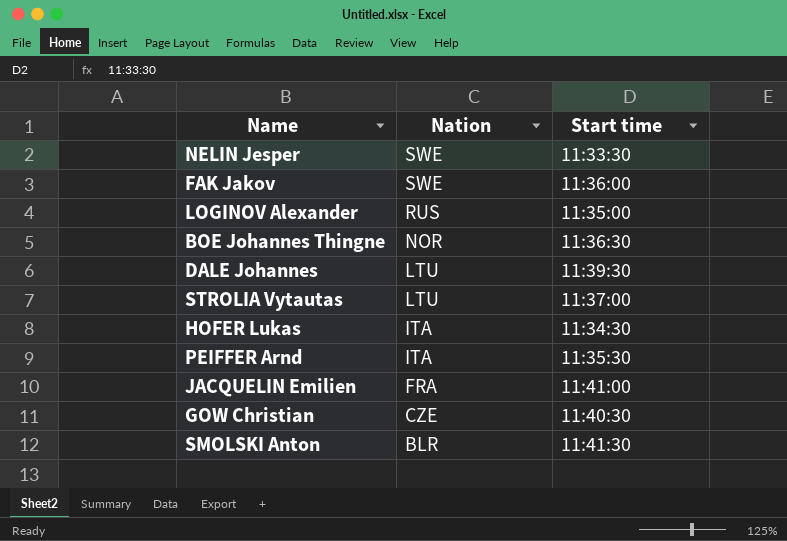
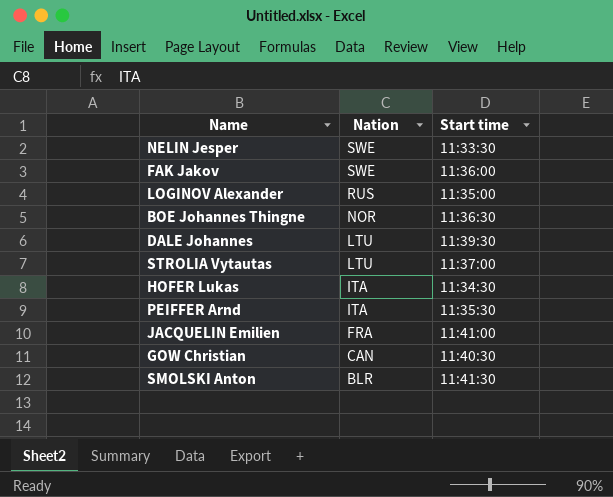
GOW Christian | Nation: CZE -> CAN

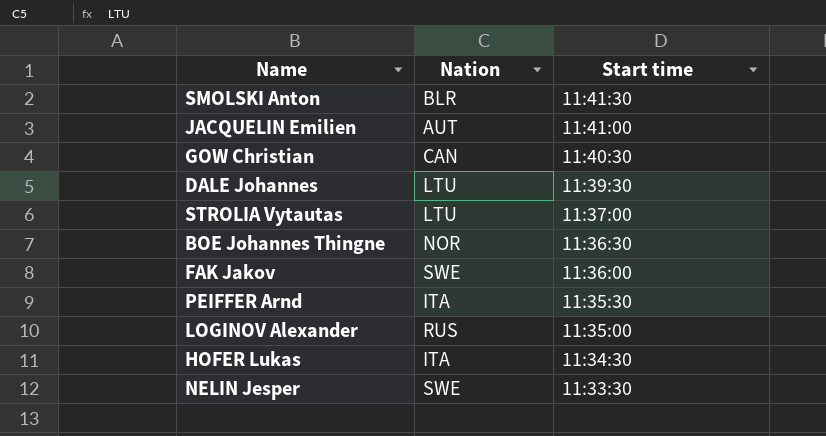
row order: Nation descending -> Start time descending
JACQUELIN Emilien | Nation: FRA -> AUT

